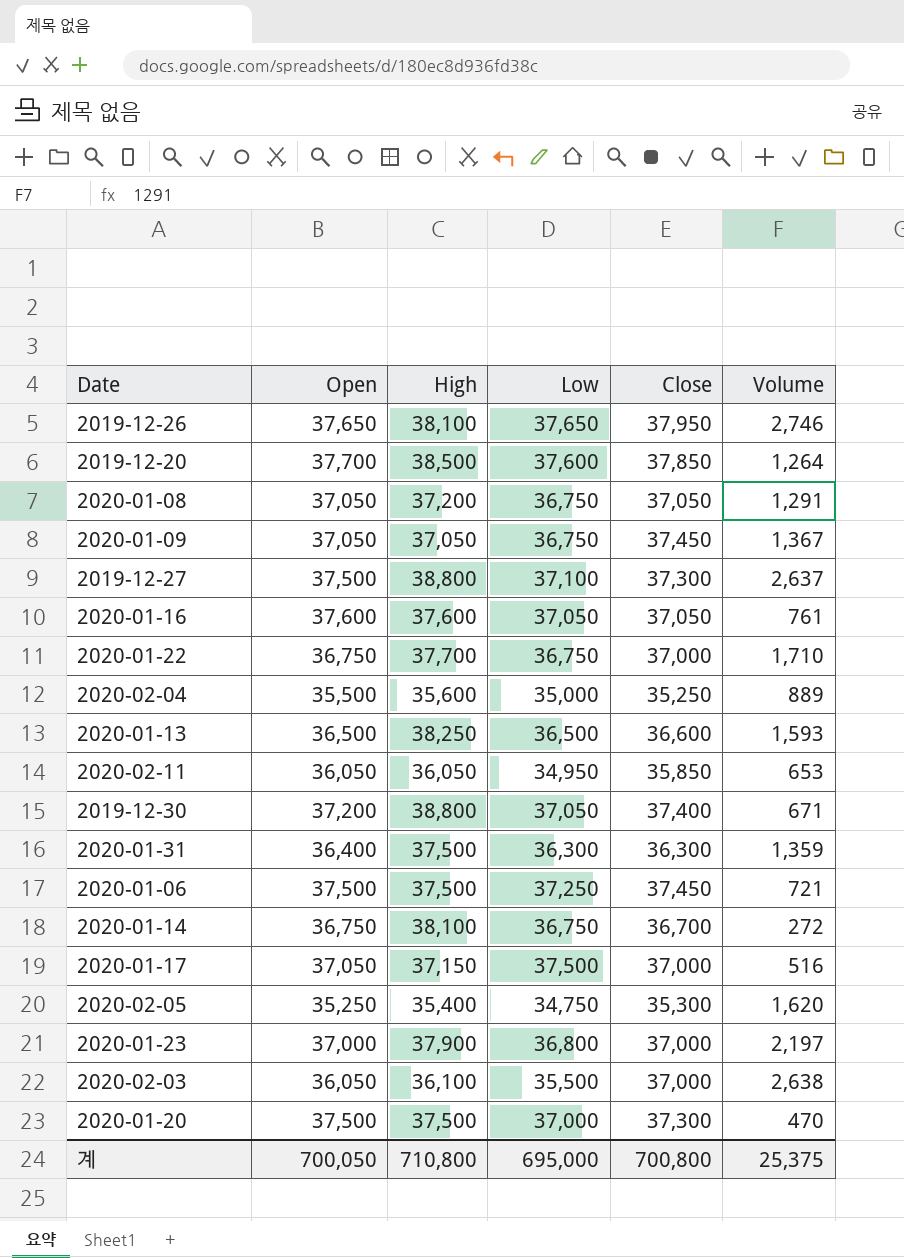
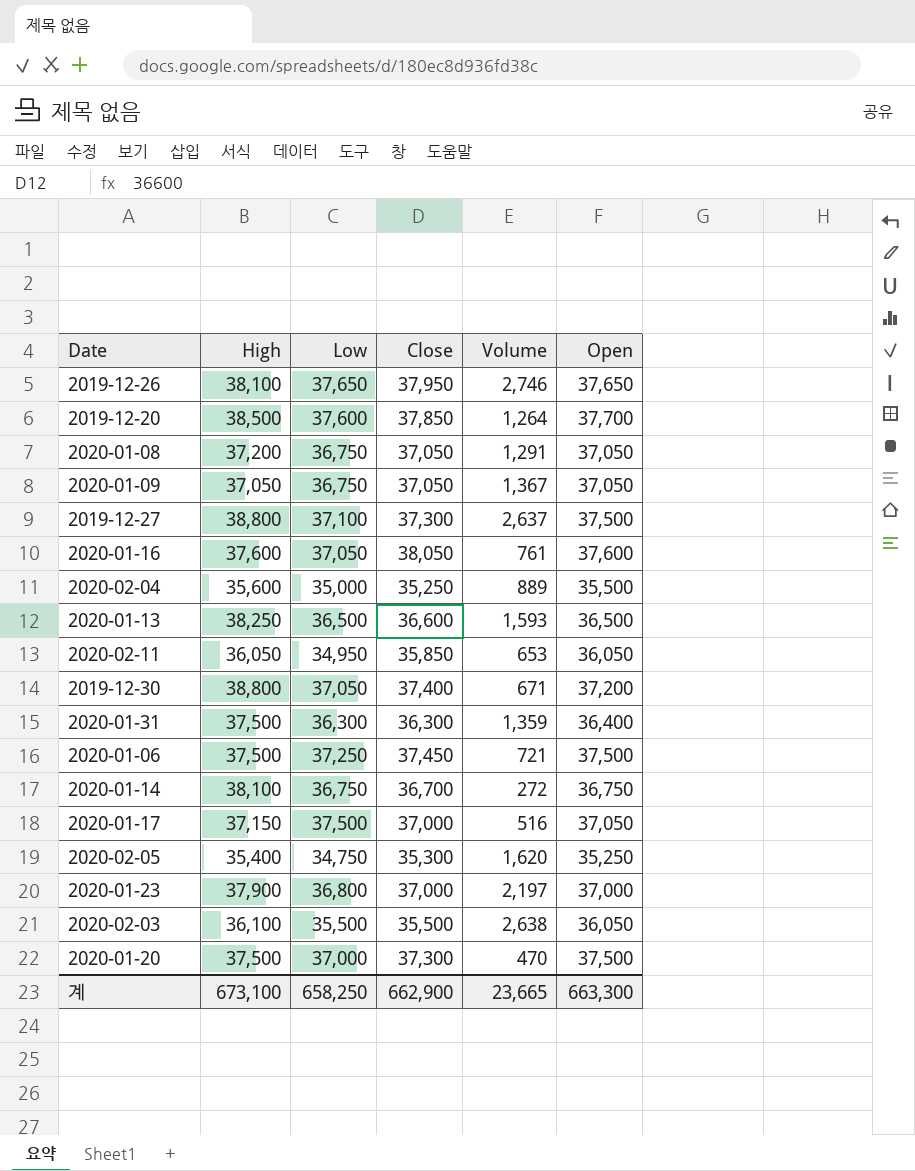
column Open | position: 2 -> 6
row 2020-01-22: 36,750 | 37,700 | 36,750 | 37,000 | 1,710 -> none
2020-01-09 | Close: 37,450 -> 37,050
2020-01-16 | Close: 37,050 -> 38,050
2020-02-03 | Close: 37,000 -> 35,500
계 | High: 710,800 -> 673,100
계 | Low: 695,000 -> 658,250
계 | Close: 700,800 -> 662,900
계 | Volume: 25,375 -> 23,665
계 | Open: 700,050 -> 663,300

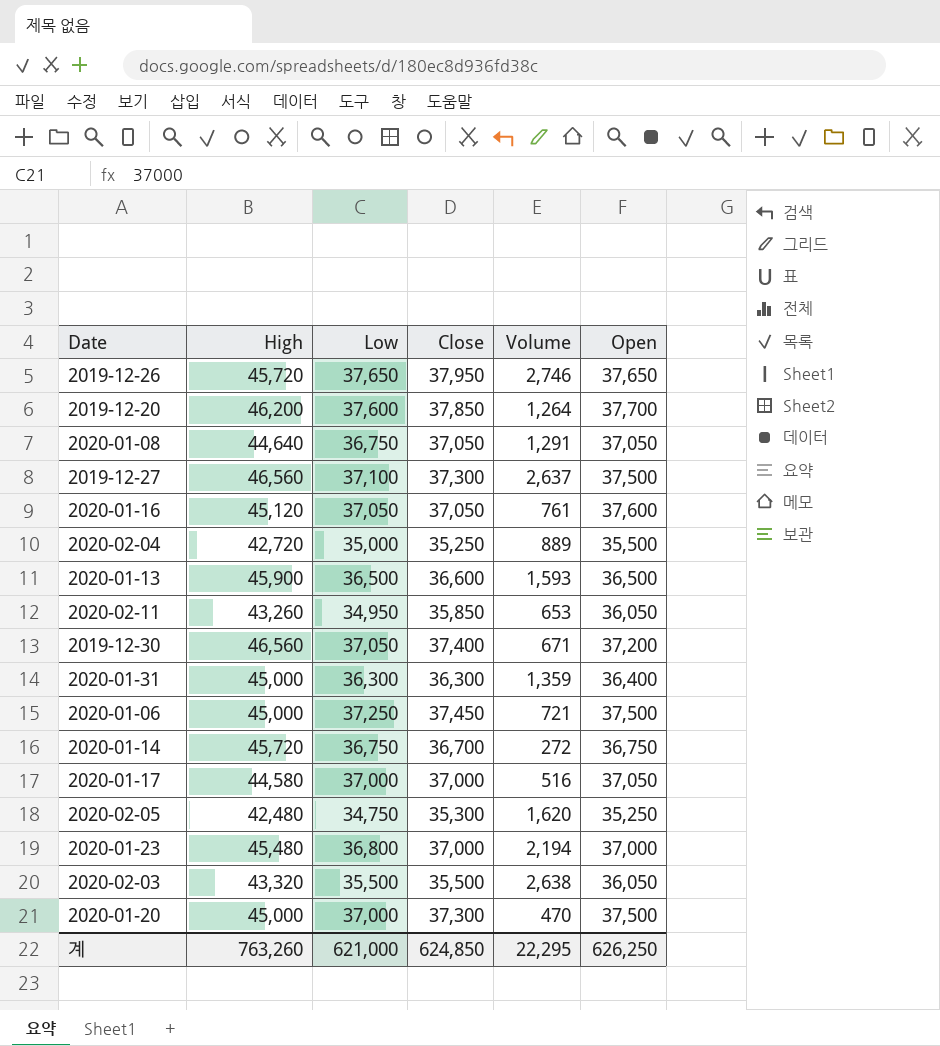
row 2020-01-09: 37,050 | 36,750 | 37,050 | 1,367 | 37,050 -> none
2019-12-26 | High: 38,100 -> 45,720
2019-12-20 | High: 38,500 -> 46,200
2020-01-08 | High: 37,200 -> 44,640
2019-12-27 | High: 38,800 -> 46,560
2020-01-16 | High: 37,600 -> 45,120
2020-01-16 | Close: 38,050 -> 37,050
2020-02-04 | High: 35,600 -> 42,720
2020-01-13 | High: 38,250 -> 45,900
2020-02-11 | High: 36,050 -> 43,260
2019-12-30 | High: 38,800 -> 46,560
2020-01-31 | High: 37,500 -> 45,000
2020-01-06 | High: 37,500 -> 45,000
2020-01-14 | High: 38,100 -> 45,720
2020-01-17 | High: 37,150 -> 44,580
2020-01-17 | Low: 37,500 -> 37,000
2020-02-05 | High: 35,400 -> 42,480
2020-01-23 | High: 37,900 -> 45,480
2020-01-23 | Volume: 2,197 -> 2,194
2020-02-03 | High: 36,100 -> 43,320
2020-01-20 | High: 37,500 -> 45,000
계 | High: 673,100 -> 763,260
계 | Low: 658,250 -> 621,000
계 | Close: 662,900 -> 624,850
계 | Volume: 23,665 -> 22,295
계 | Open: 663,300 -> 626,250

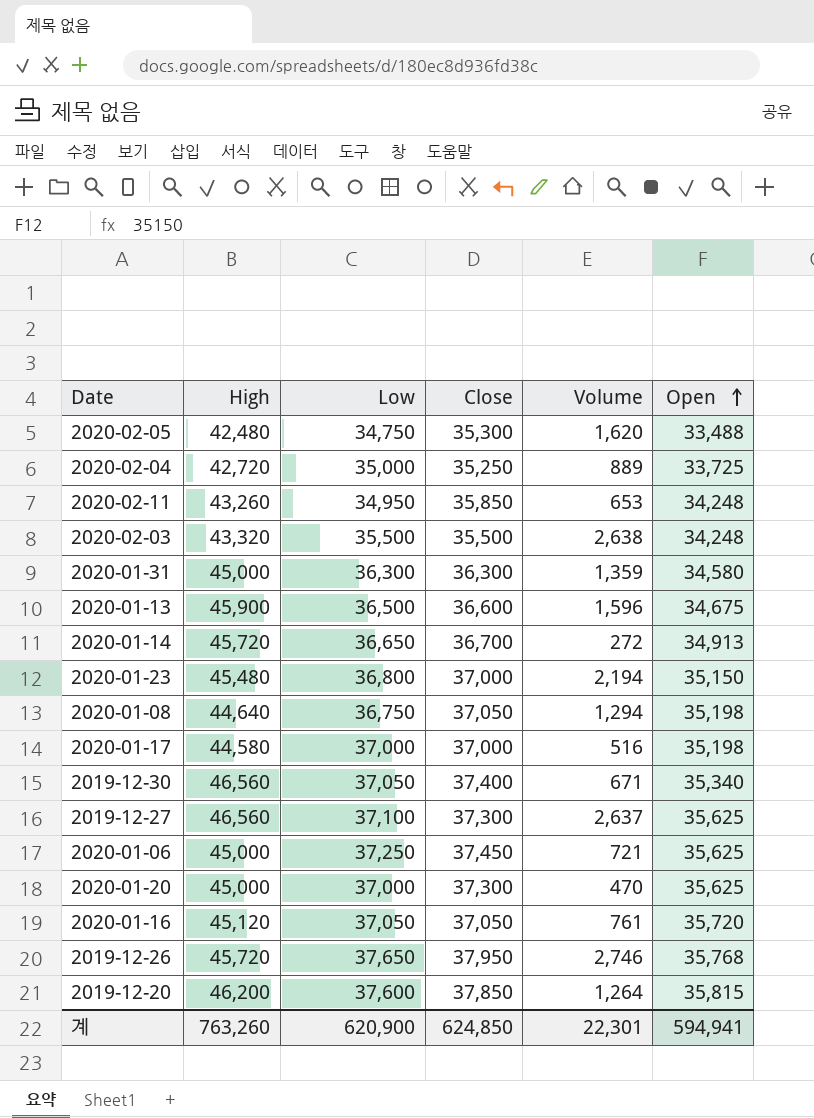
row order: none -> Open ascending
2020-02-05 | Open: 35,250 -> 33,488
2020-02-04 | Open: 35,500 -> 33,725
2020-02-11 | Open: 36,050 -> 34,248
2020-02-03 | Open: 36,050 -> 34,248
2020-01-31 | Open: 36,400 -> 34,580
2020-01-13 | Volume: 1,593 -> 1,596
2020-01-13 | Open: 36,500 -> 34,675
2020-01-14 | Low: 36,750 -> 36,650
2020-01-14 | Open: 36,750 -> 34,913
2020-01-23 | Open: 37,000 -> 35,150
2020-01-08 | Volume: 1,291 -> 1,294
2020-01-08 | Open: 37,050 -> 35,198
2020-01-17 | Open: 37,050 -> 35,198
2019-12-30 | Open: 37,200 -> 35,340
2019-12-27 | Open: 37,500 -> 35,625
2020-01-06 | Open: 37,500 -> 35,625
2020-01-20 | Open: 37,500 -> 35,625
2020-01-16 | Open: 37,600 -> 35,720
2019-12-26 | Open: 37,650 -> 35,768
2019-12-20 | Open: 37,700 -> 35,815
계 | Low: 621,000 -> 620,900
계 | Volume: 22,295 -> 22,301
계 | Open: 626,250 -> 594,941

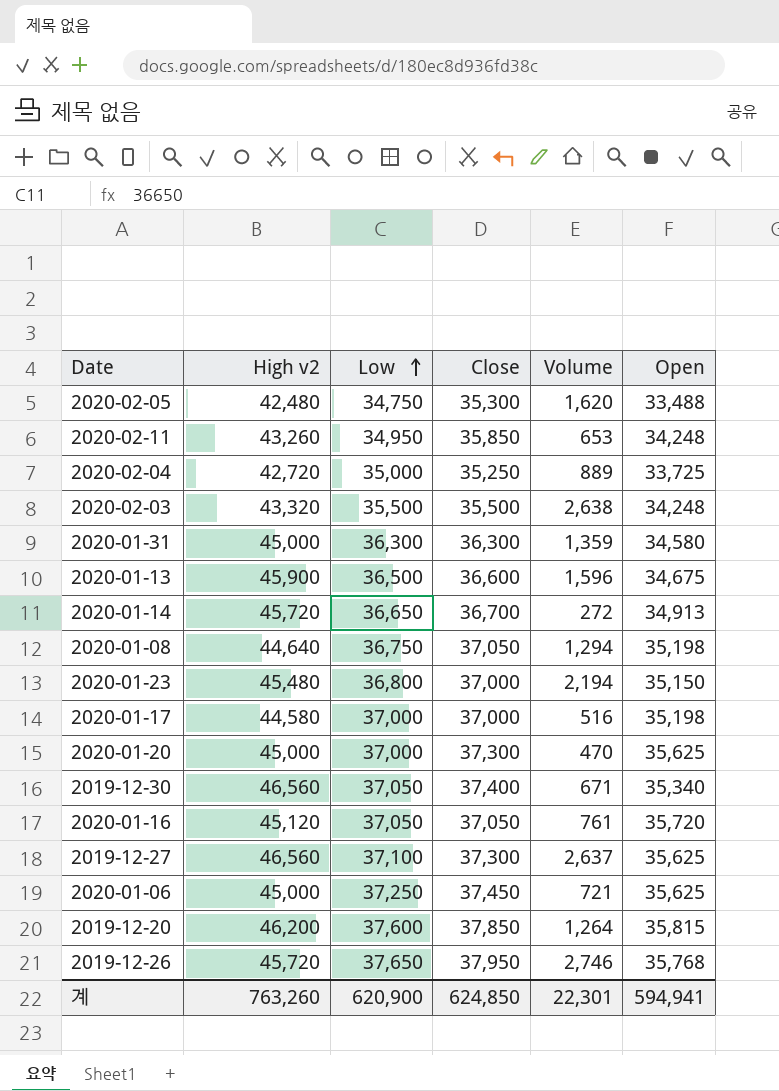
row order: Open ascending -> Low ascending
column name: High -> High v2

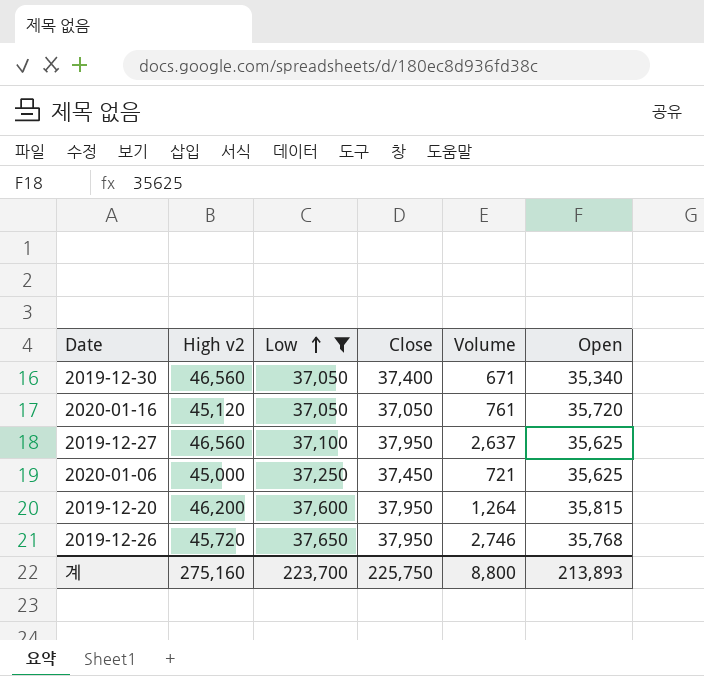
filter: none -> Low >= 37,050
2019-12-27 | Close: 37,300 -> 37,950
2019-12-20 | Close: 37,850 -> 37,950
계 | High v2: 763,260 -> 275,160
계 | Low: 620,900 -> 223,700
계 | Close: 624,850 -> 225,750
계 | Volume: 22,301 -> 8,800
계 | Open: 594,941 -> 213,893

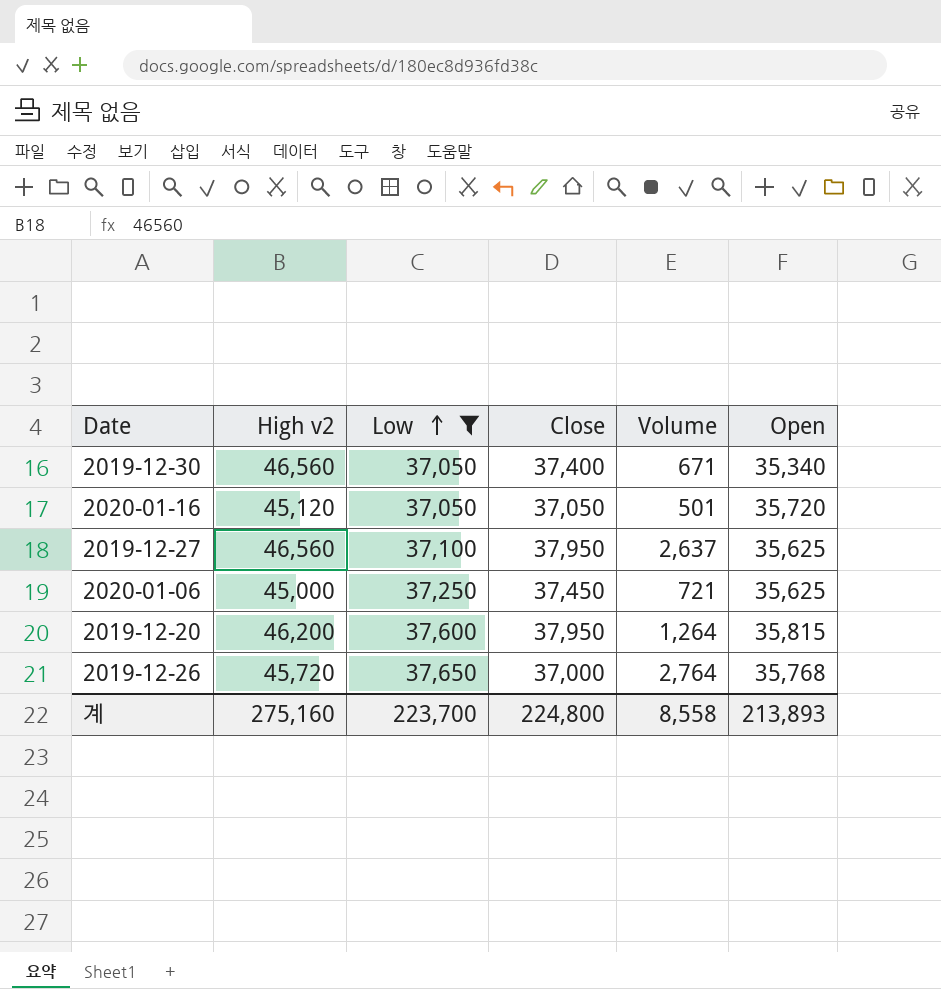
2020-01-16 | Volume: 761 -> 501
2019-12-26 | Close: 37,950 -> 37,000
2019-12-26 | Volume: 2,746 -> 2,764
계 | Close: 225,750 -> 224,800
계 | Volume: 8,800 -> 8,558

